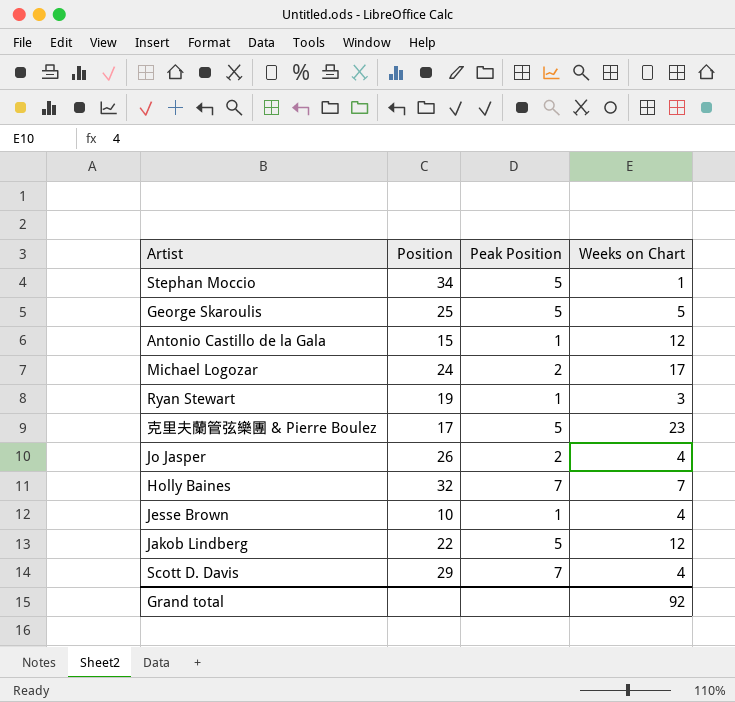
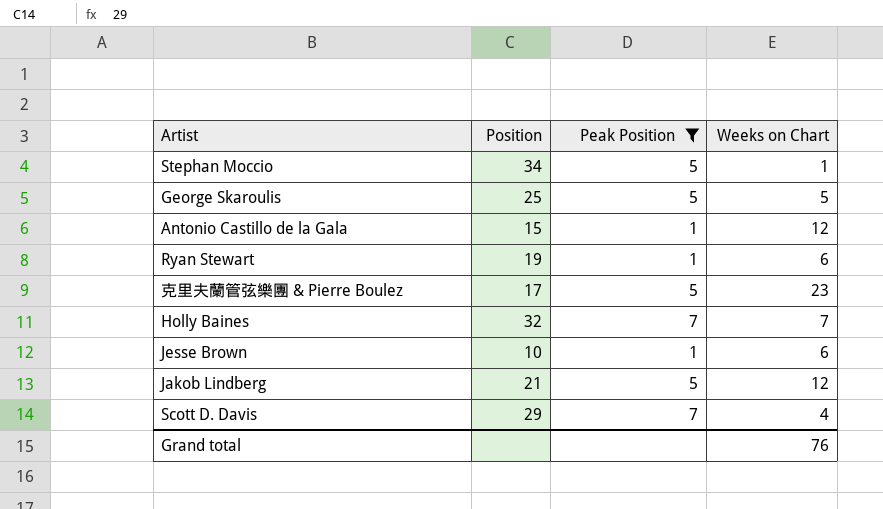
filter: none -> Peak Position != 2
Ryan Stewart | Weeks on Chart: 3 -> 6
Jesse Brown | Weeks on Chart: 4 -> 6
Jakob Lindberg | Position: 22 -> 21
Grand total | Weeks on Chart: 92 -> 76

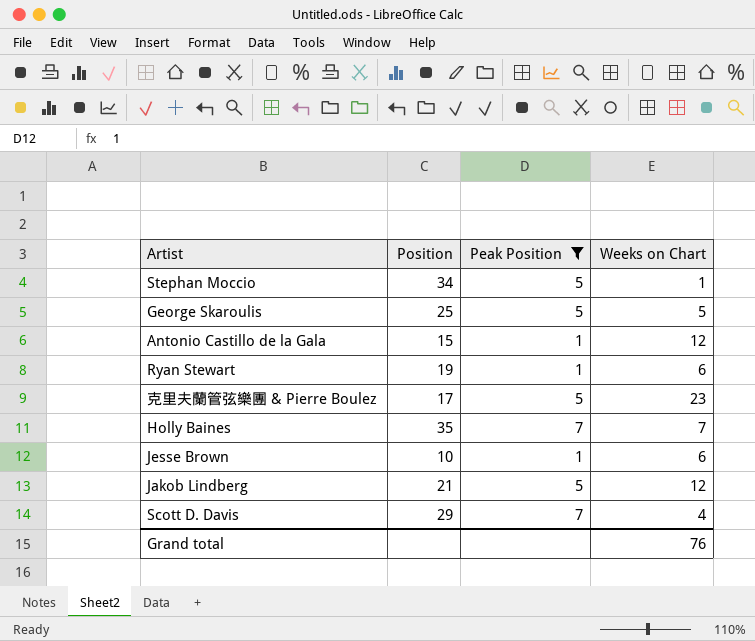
Holly Baines | Position: 32 -> 35

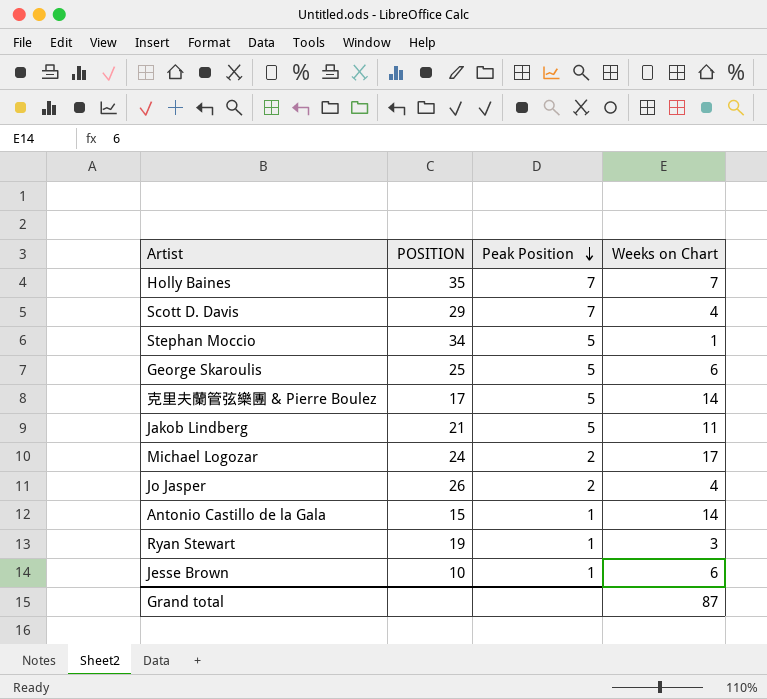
filter: Peak Position != 2 -> none
row order: none -> Peak Position descending
column name: Position -> POSITION
George Skaroulis | Weeks on Chart: 5 -> 6
克里夫蘭管弦樂團 & Pierre Boulez | Weeks on Chart: 23 -> 14
Jakob Lindberg | Weeks on Chart: 12 -> 11
Antonio Castillo de la Gala | Weeks on Chart: 12 -> 14
Ryan Stewart | Weeks on Chart: 6 -> 3
Grand total | Weeks on Chart: 76 -> 87

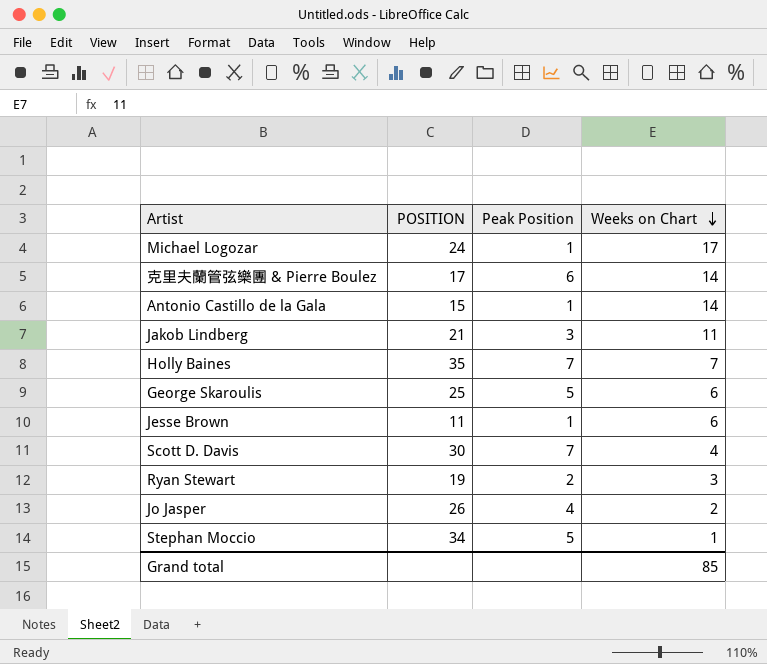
row order: Peak Position descending -> Weeks on Chart descending
Michael Logozar | Peak Position: 2 -> 1
克里夫蘭管弦樂團 & Pierre Boulez | Peak Position: 5 -> 6
Jakob Lindberg | Peak Position: 5 -> 3
Jesse Brown | POSITION: 10 -> 11
Scott D. Davis | POSITION: 29 -> 30
Ryan Stewart | Peak Position: 1 -> 2
Jo Jasper | Peak Position: 2 -> 4
Jo Jasper | Weeks on Chart: 4 -> 2
Grand total | Weeks on Chart: 87 -> 85

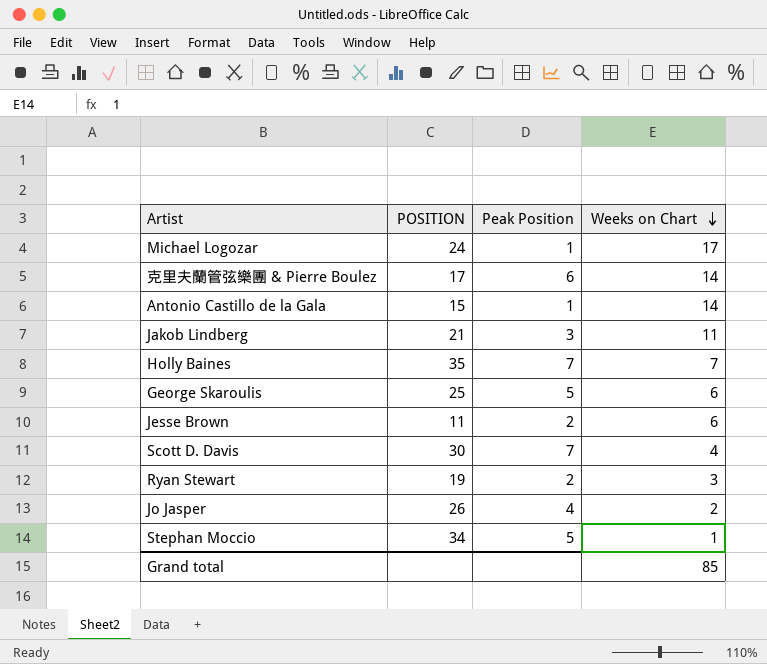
Jesse Brown | Peak Position: 1 -> 2

